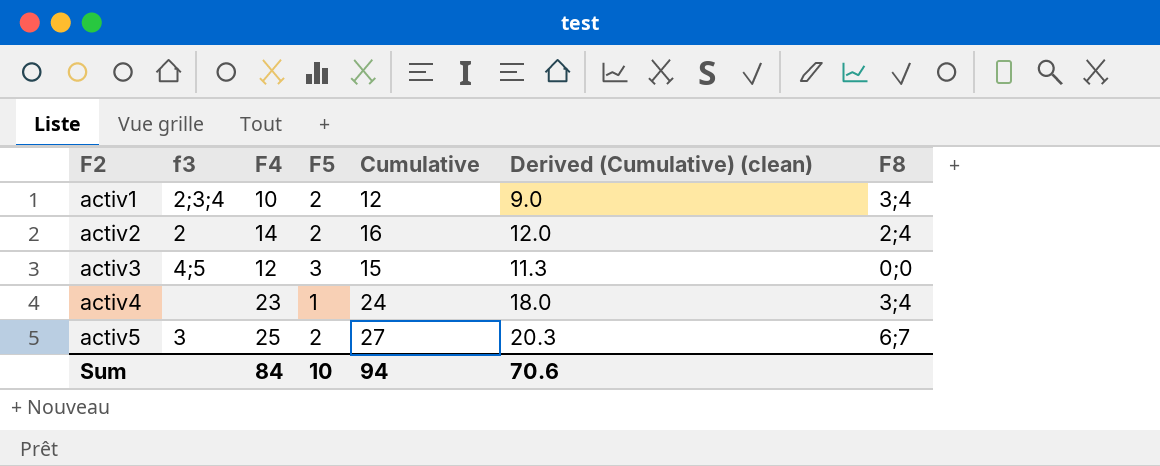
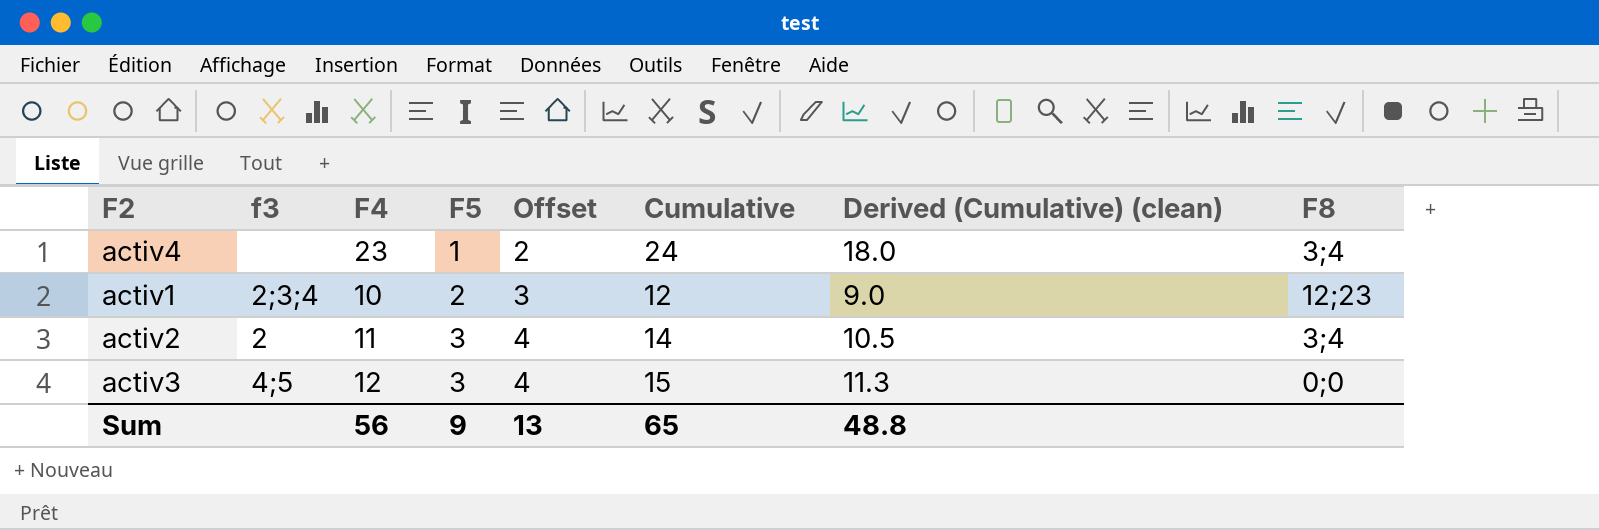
row order: F2 ascending -> F5 ascending
column Offset | formula: none -> [F5] + 1
row activ5: 3 | 25 | 2 | 27 | 20.3 | 6;7 -> none
activ1 | F8: 3;4 -> 12;23
activ2 | F4: 14 -> 11
activ2 | F5: 2 -> 3
activ2 | Cumulative: 16 -> 14
activ2 | Derived (Cumulative) (clean): 12.0 -> 10.5
activ2 | F8: 2;4 -> 3;4
Sum | F4: 84 -> 56
Sum | F5: 10 -> 9
Sum | Cumulative: 94 -> 65
Sum | Derived (Cumulative) (clean): 70.6 -> 48.8

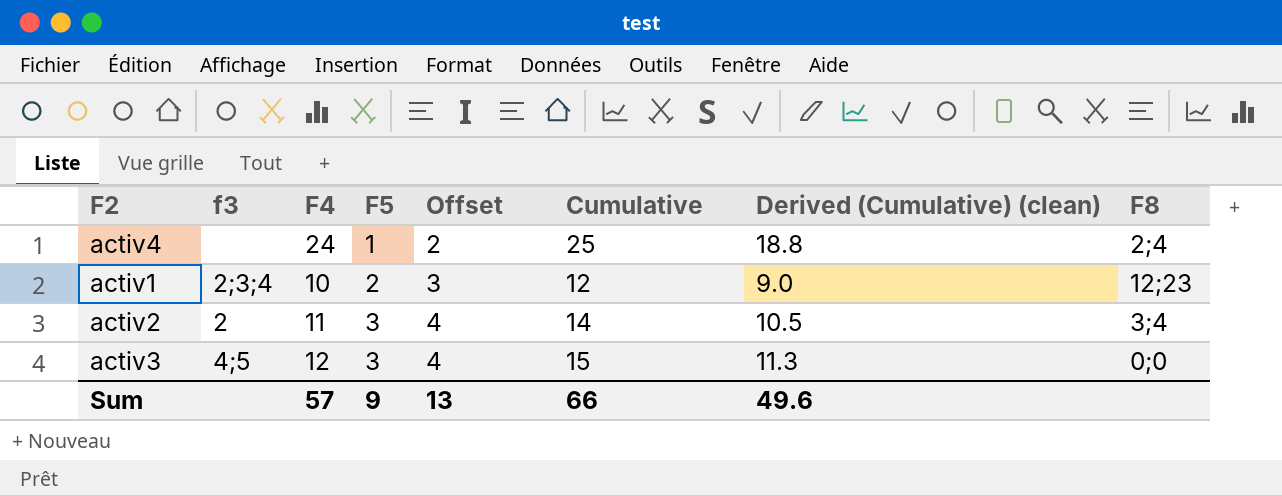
activ4 | F4: 23 -> 24
activ4 | Cumulative: 24 -> 25
activ4 | Derived (Cumulative) (clean): 18.0 -> 18.8
activ4 | F8: 3;4 -> 2;4
Sum | F4: 56 -> 57
Sum | Cumulative: 65 -> 66
Sum | Derived (Cumulative) (clean): 48.8 -> 49.6

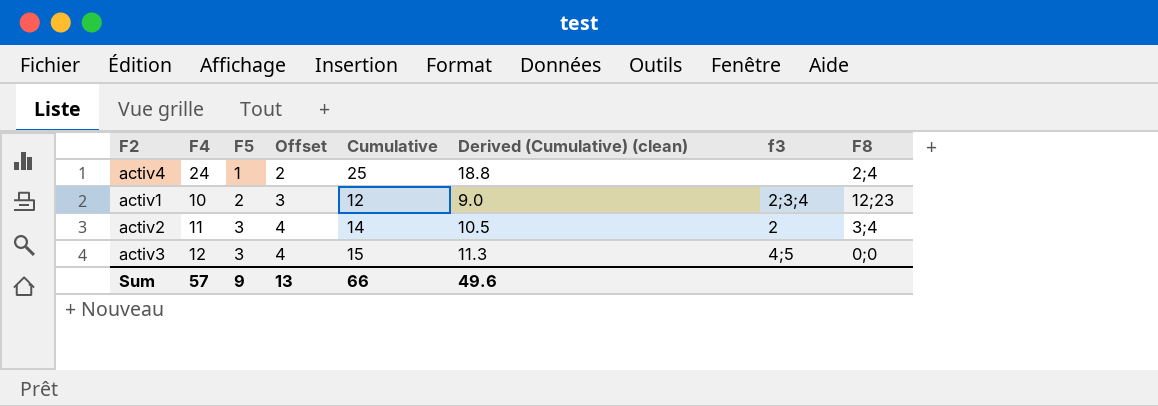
column f3 | position: 2 -> 7

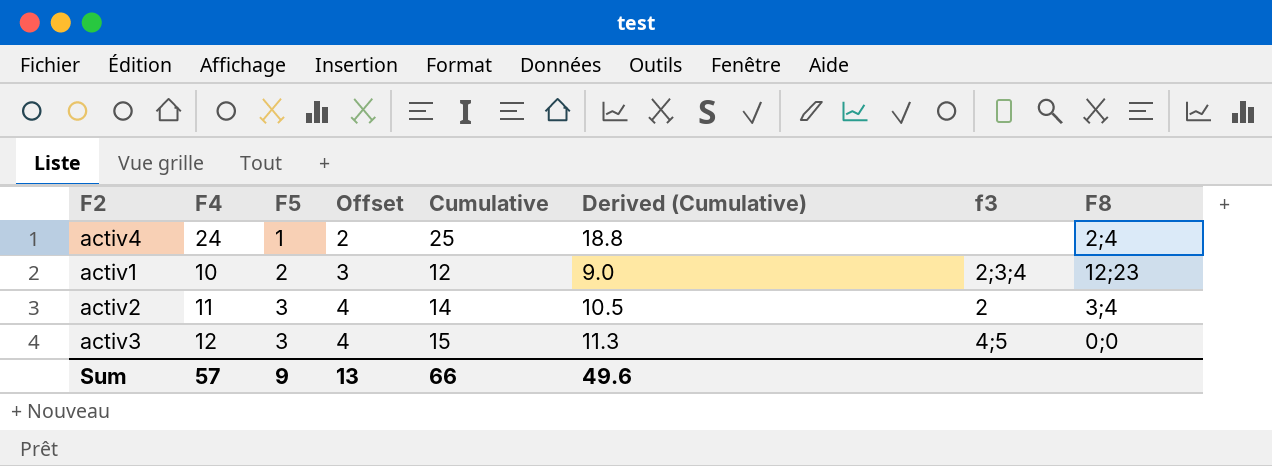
column name: Derived (Cumulative) (clean) -> Derived (Cumulative)

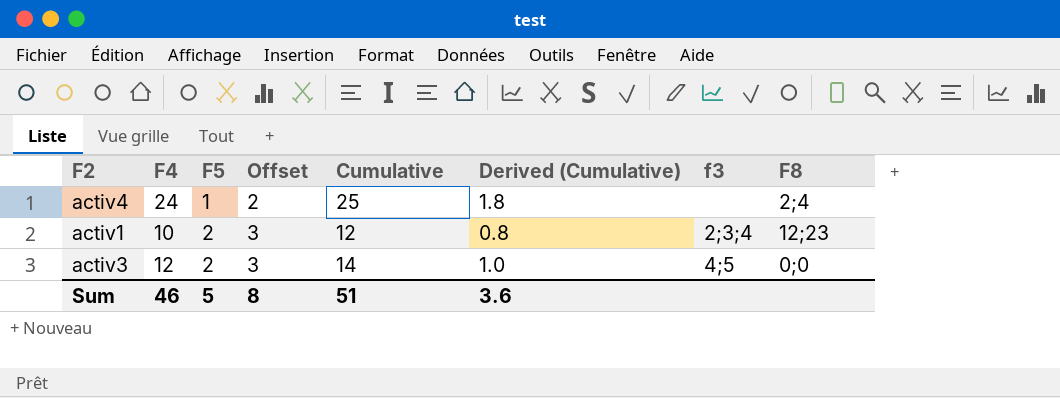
column Derived (Cumulative) | formula: [Cumulative] * 0.75 -> [Cumulative] * 0.07
row activ2: 11 | 3 | 4 | 14 | 10.5 | 2 | 3;4 -> none
activ3 | F5: 3 -> 2
activ3 | Offset: 4 -> 3
activ3 | Cumulative: 15 -> 14
Sum | F4: 57 -> 46
Sum | F5: 9 -> 5
Sum | Offset: 13 -> 8
Sum | Cumulative: 66 -> 51
Sum | Derived (Cumulative): 49.6 -> 3.6

